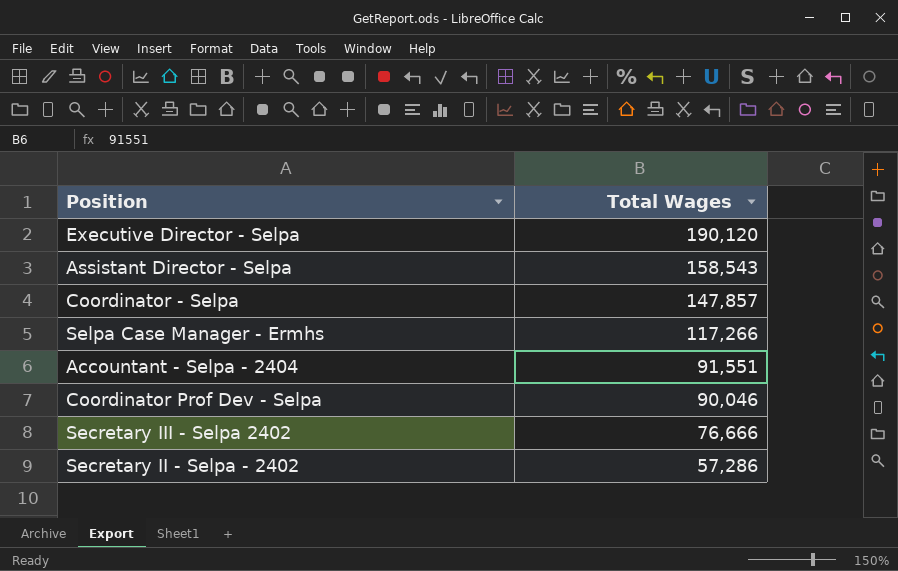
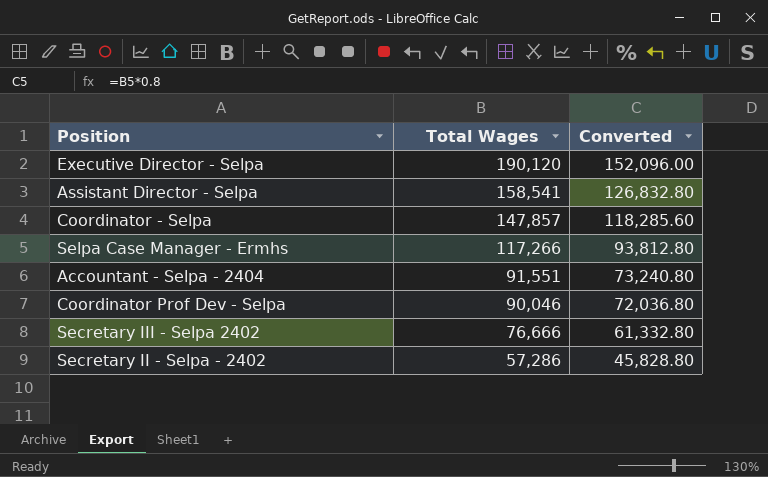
column Converted | formula: none -> [Total Wages] * 0.8
Assistant Director - Selpa | Total Wages: 158,543 -> 158,541

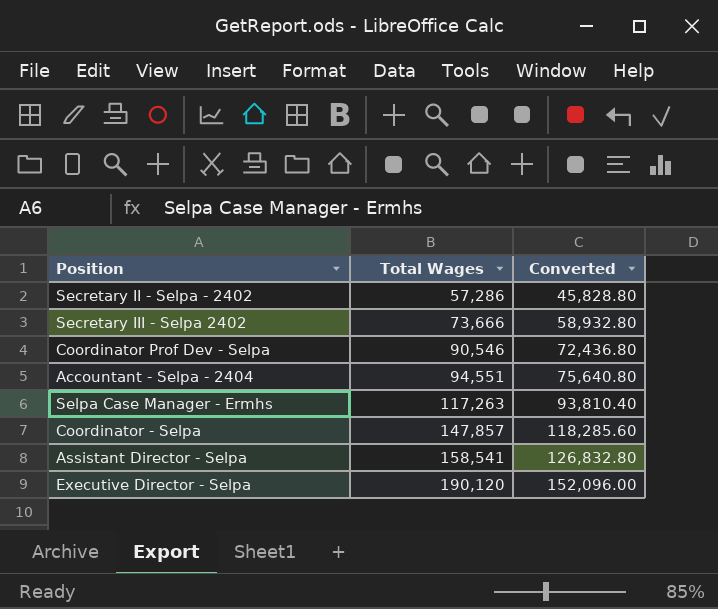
row order: Total Wages descending -> Total Wages ascending
Secretary III - Selpa 2402 | Total Wages: 76,666 -> 73,666
Secretary III - Selpa 2402 | Converted: 61,332.80 -> 58,932.80
Coordinator Prof Dev - Selpa | Total Wages: 90,046 -> 90,546
Coordinator Prof Dev - Selpa | Converted: 72,036.80 -> 72,436.80
Accountant - Selpa - 2404 | Total Wages: 91,551 -> 94,551
Accountant - Selpa - 2404 | Converted: 73,240.80 -> 75,640.80
Selpa Case Manager - Ermhs | Total Wages: 117,266 -> 117,263
Selpa Case Manager - Ermhs | Converted: 93,812.80 -> 93,810.40

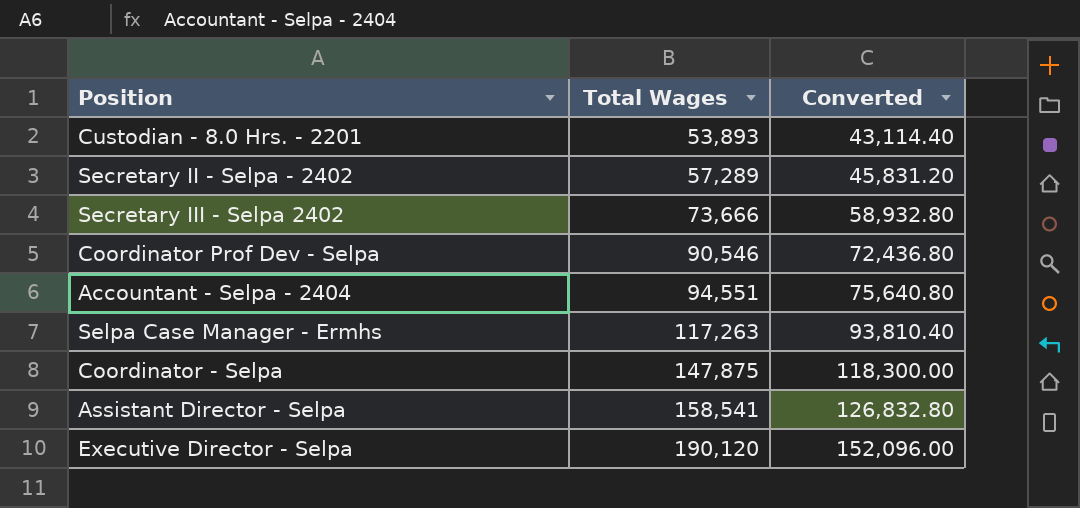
row Custodian - 8.0 Hrs. - 2201: none -> 53,893 | 43,114.40
Secretary II - Selpa - 2402 | Total Wages: 57,286 -> 57,289
Secretary II - Selpa - 2402 | Converted: 45,828.80 -> 45,831.20
Coordinator - Selpa | Total Wages: 147,857 -> 147,875
Coordinator - Selpa | Converted: 118,285.60 -> 118,300.00

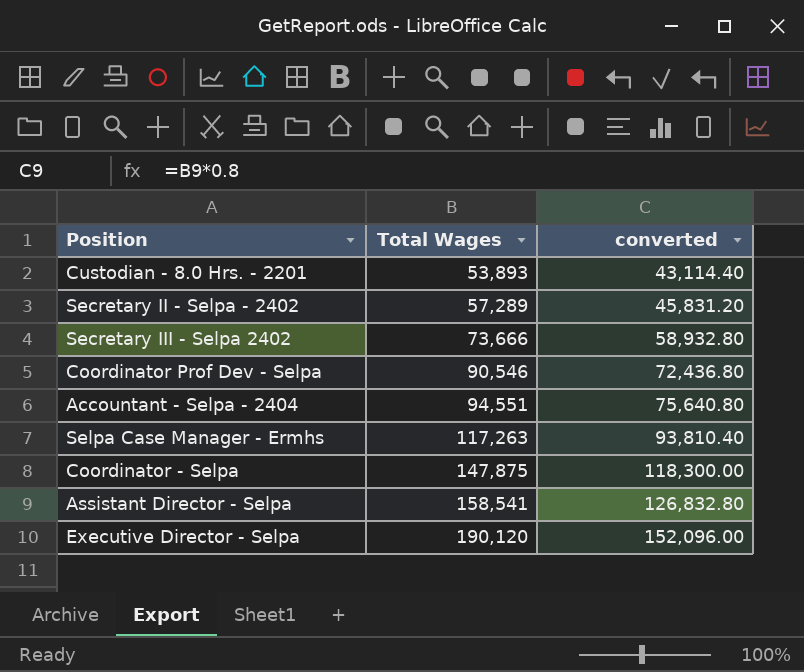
column name: Converted -> converted

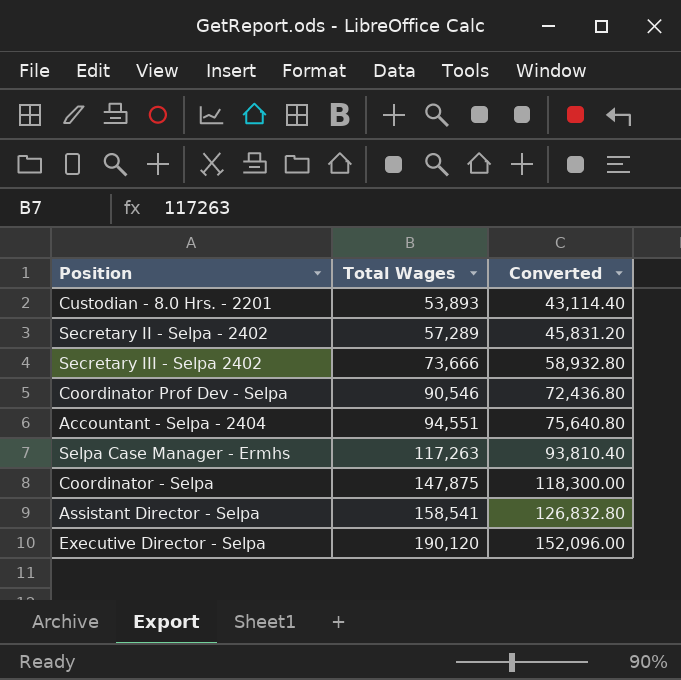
column name: converted -> Converted

